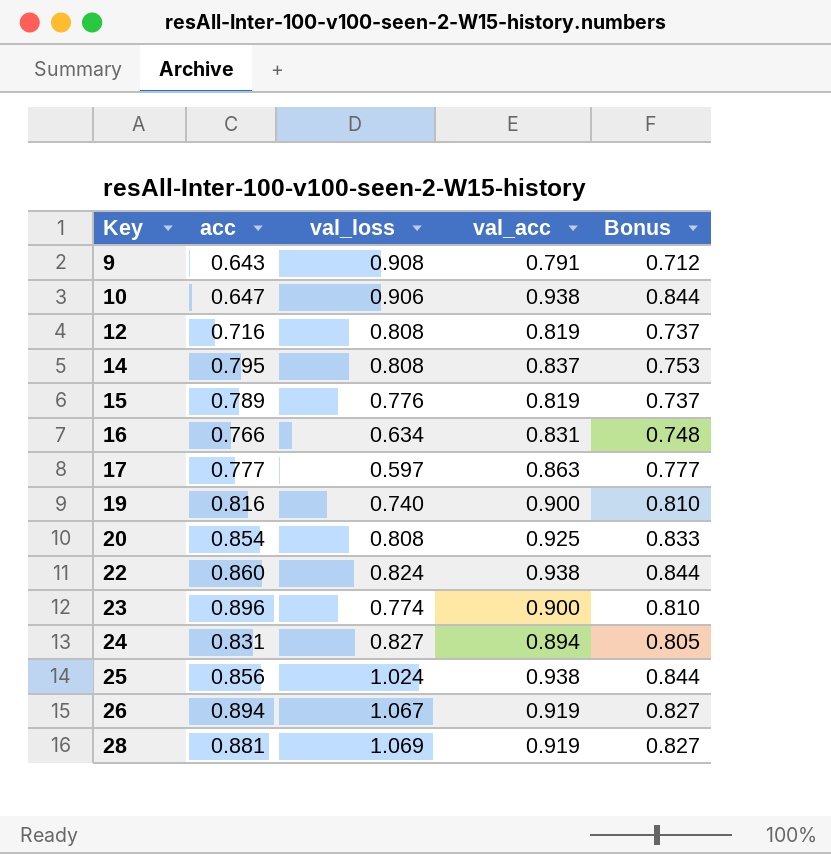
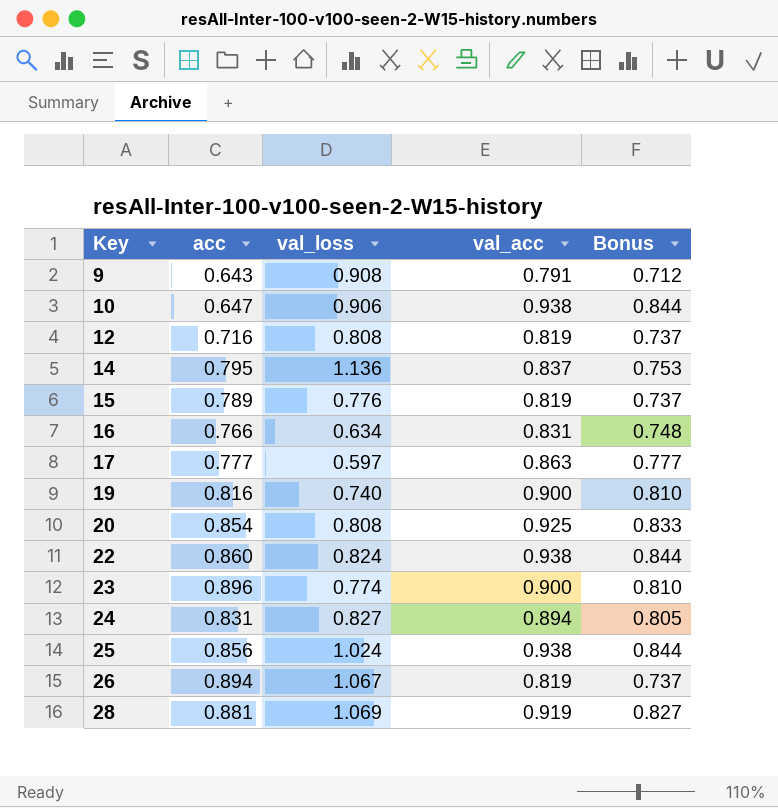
14 | val_loss: 0.808 -> 1.136
26 | val_acc: 0.919 -> 0.819
26 | Bonus: 0.827 -> 0.737

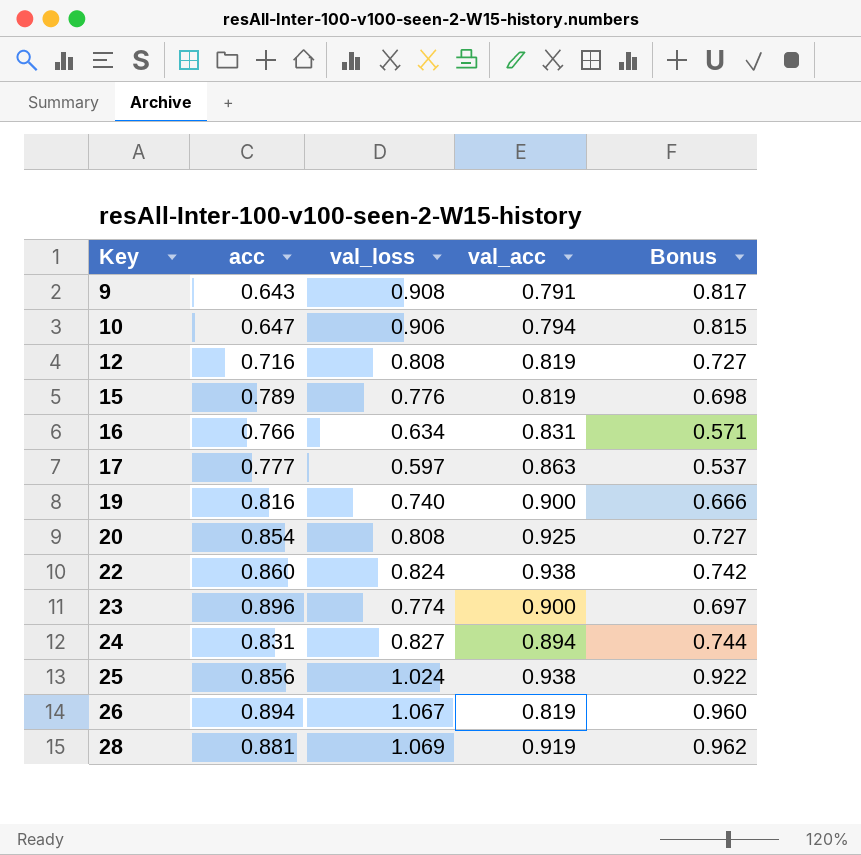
column Bonus | formula: [val_acc] * 0.9 -> [val_loss] * 0.9
row 14: 0.795 | 1.136 | 0.837 | 0.753 -> none
10 | val_acc: 0.938 -> 0.794

